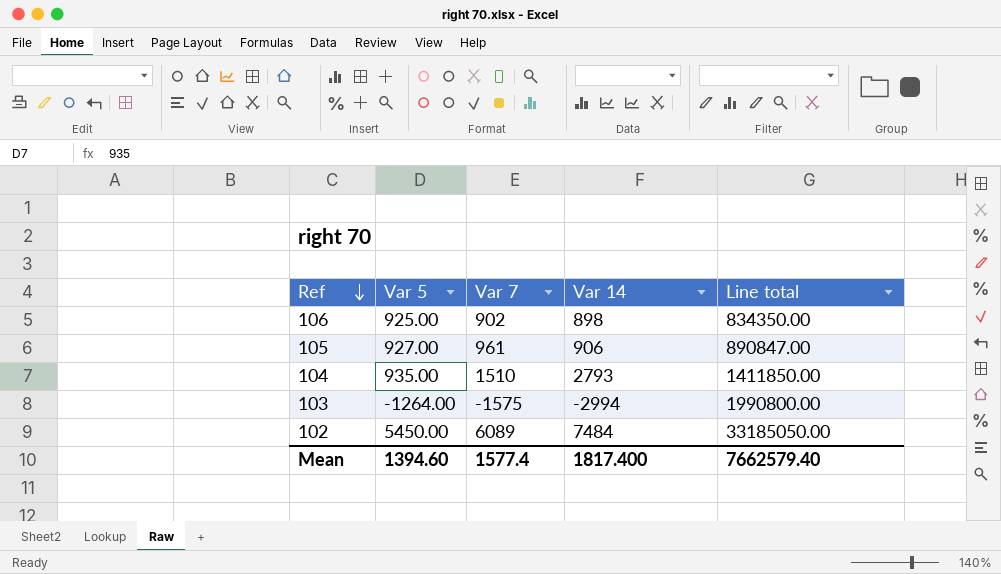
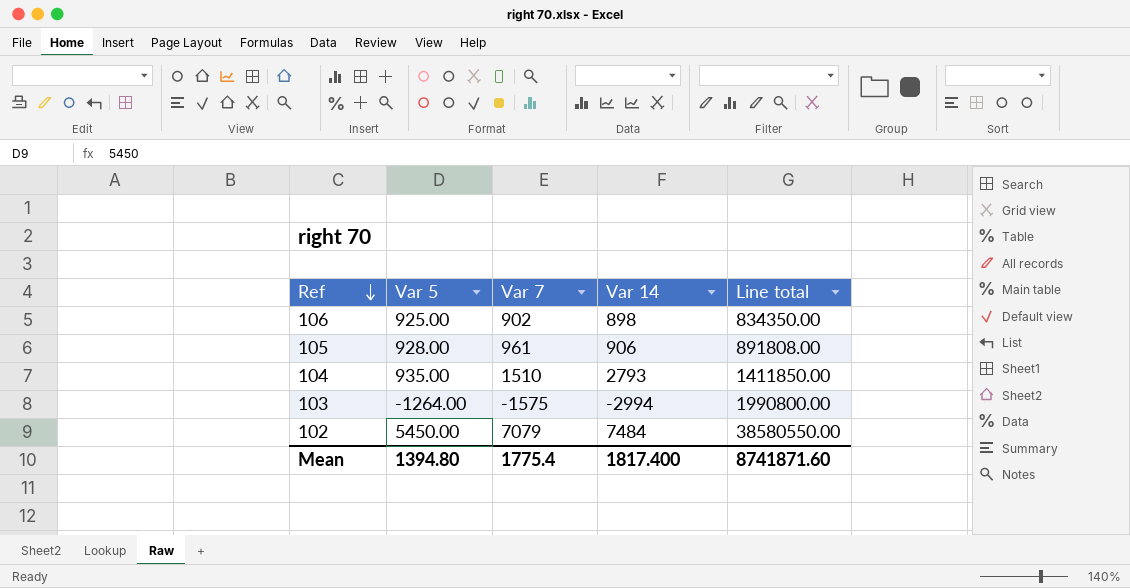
105 | Var 5: 927.00 -> 928.00
105 | Line total: 890847.00 -> 891808.00
102 | Var 7: 6089 -> 7079
102 | Line total: 33185050.00 -> 38580550.00
Mean | Var 5: 1394.60 -> 1394.80
Mean | Var 7: 1577.4 -> 1775.4
Mean | Line total: 7662579.40 -> 8741871.60

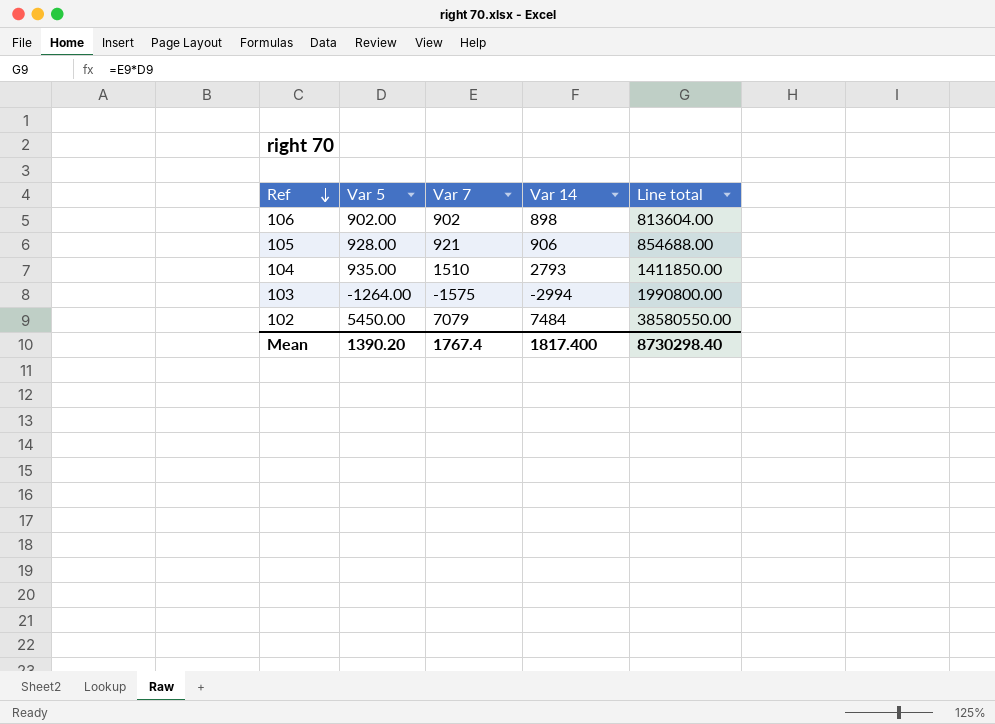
106 | Var 5: 925.00 -> 902.00
106 | Line total: 834350.00 -> 813604.00
105 | Var 7: 961 -> 921
105 | Line total: 891808.00 -> 854688.00
Mean | Var 5: 1394.80 -> 1390.20
Mean | Var 7: 1775.4 -> 1767.4
Mean | Line total: 8741871.60 -> 8730298.40

